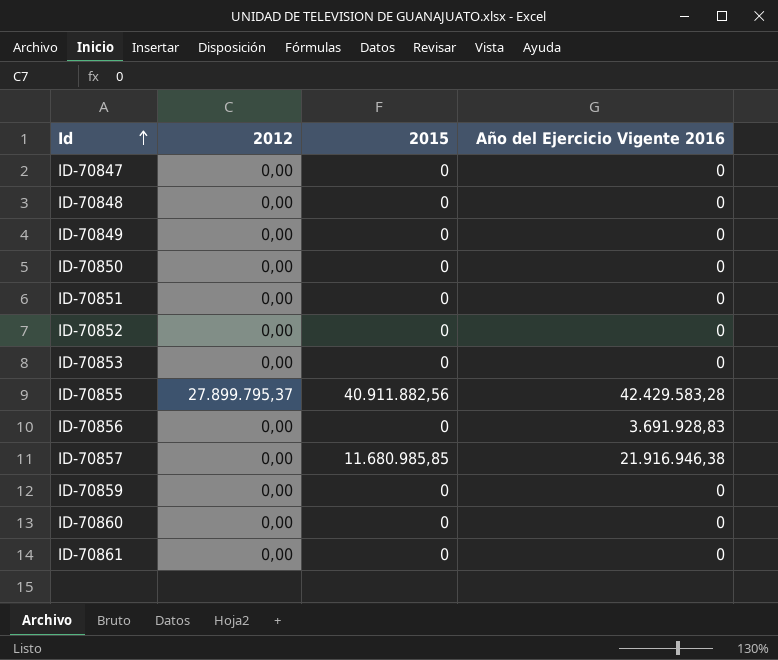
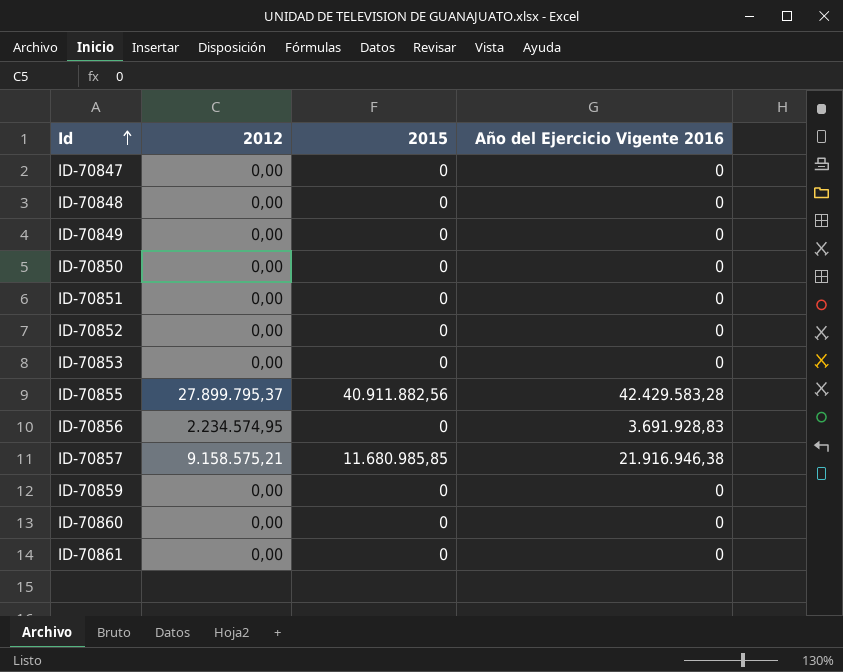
ID-70856 | 2012: 0,00 -> 2.234.574,95
ID-70857 | 2012: 0,00 -> 9.158.575,21

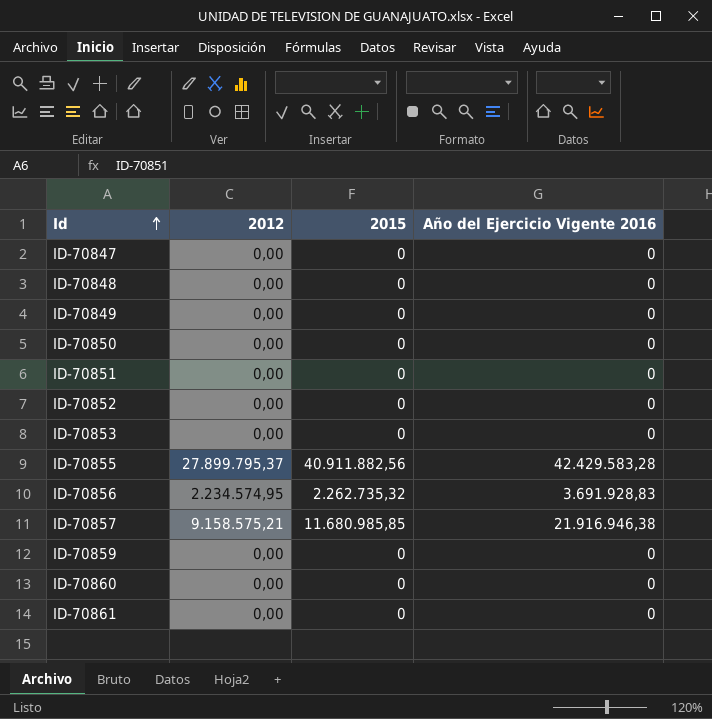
ID-70856 | 2015: 0 -> 2.262.735,32

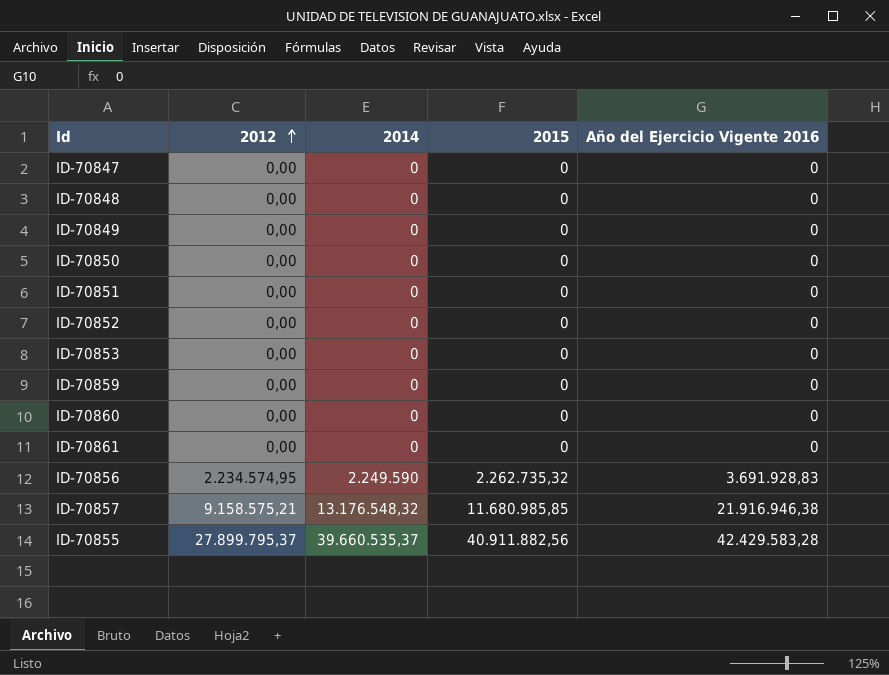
row order: Id ascending -> 2012 ascending
column 2014 | position: none -> 3

